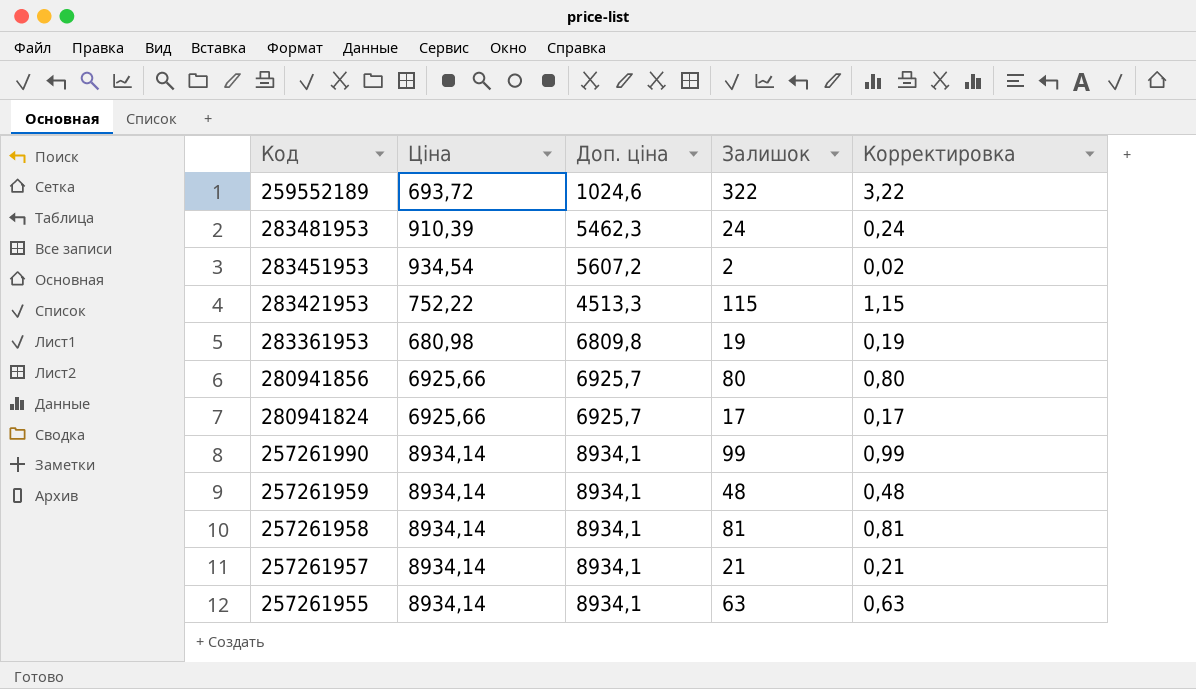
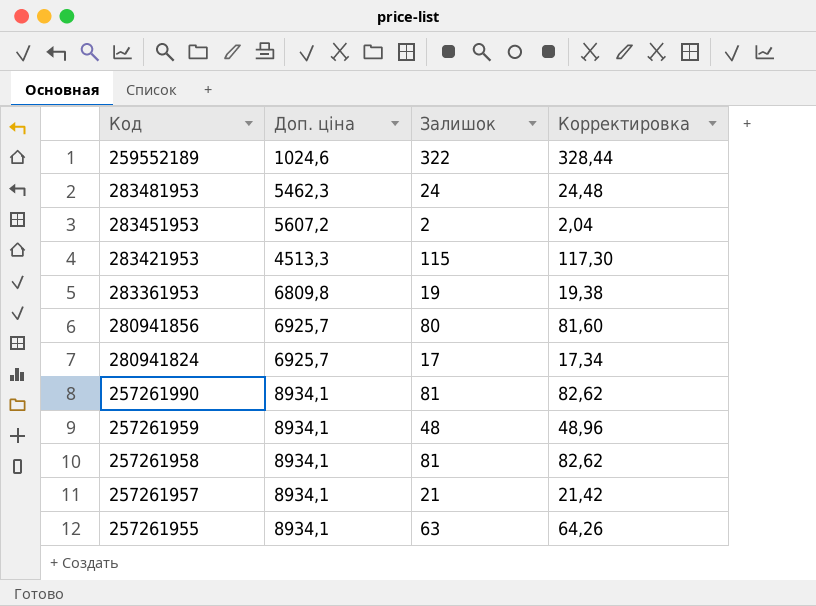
column Ціна | position: 2 -> none
column Корректировка | formula: [Залишок] * 0,01 -> [Залишок] * 1,02
257261990 | Залишок: 99 -> 81

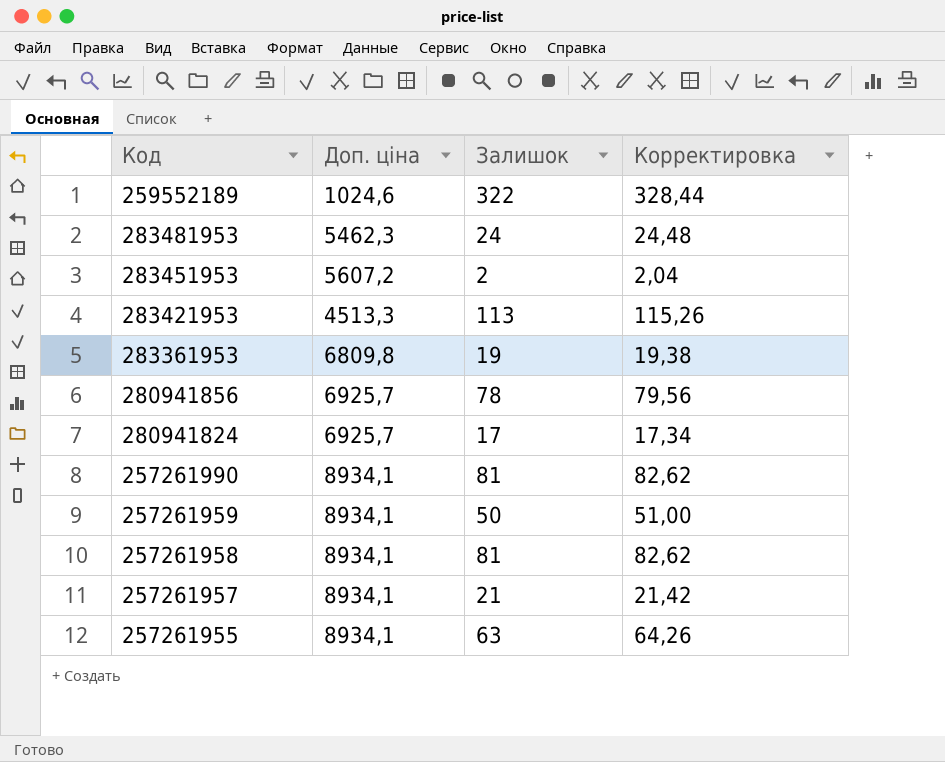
283421953 | Залишок: 115 -> 113
283421953 | Корректировка: 117,30 -> 115,26
280941856 | Залишок: 80 -> 78
280941856 | Корректировка: 81,60 -> 79,56
257261959 | Залишок: 48 -> 50
257261959 | Корректировка: 48,96 -> 51,00

